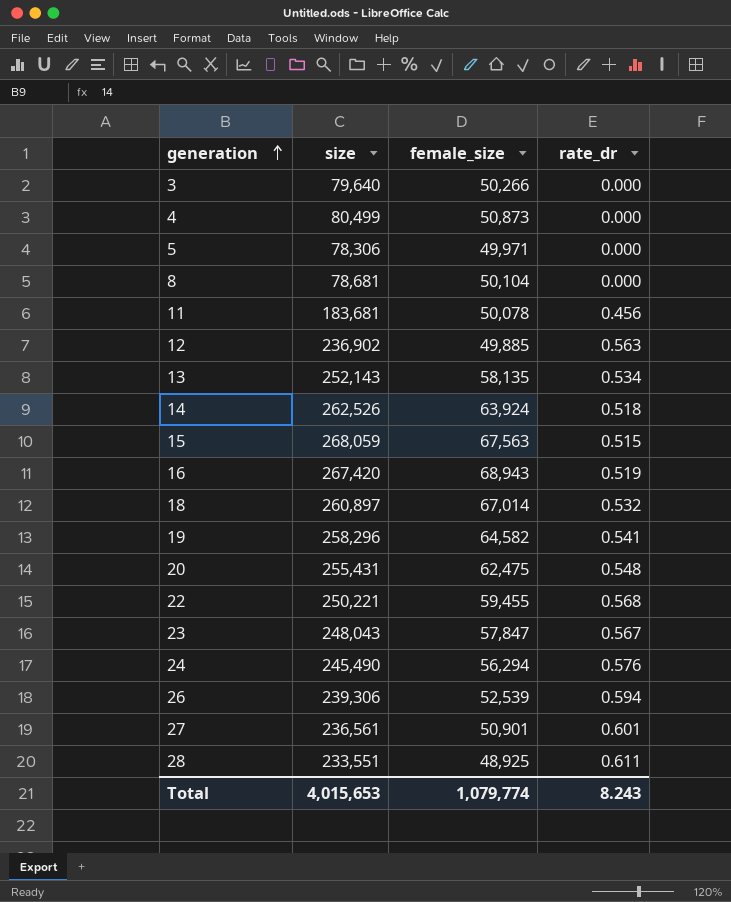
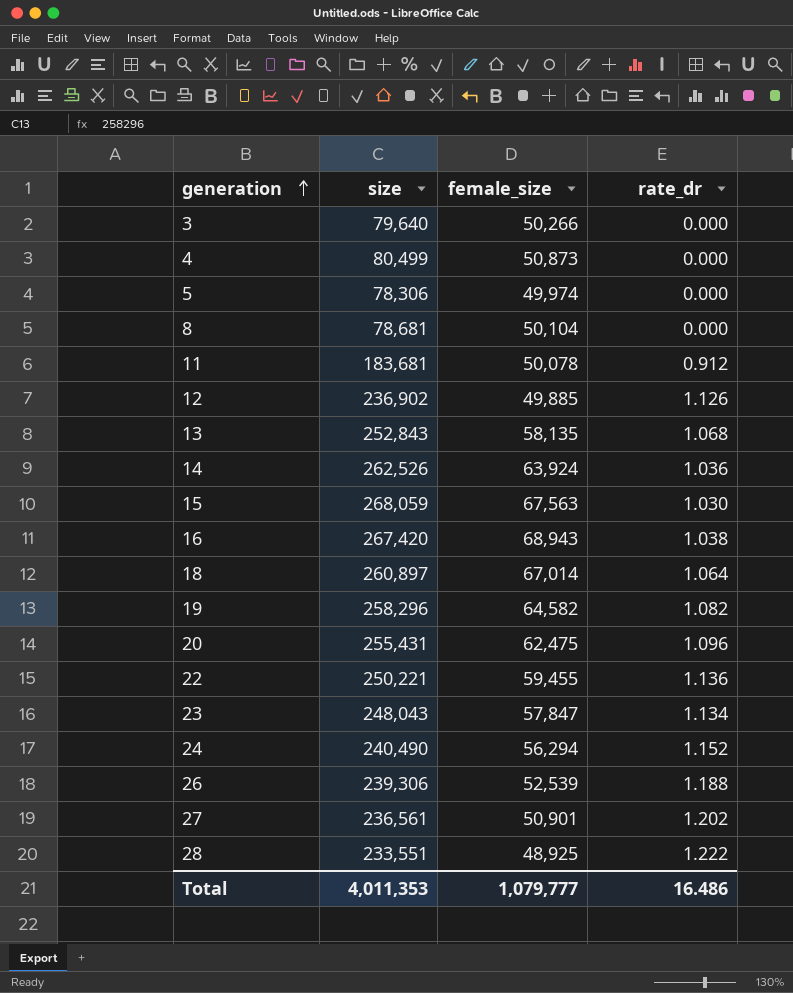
5 | female_size: 49,971 -> 49,974
11 | rate_dr: 0.456 -> 0.912
12 | rate_dr: 0.563 -> 1.126
13 | size: 252,143 -> 252,843
13 | rate_dr: 0.534 -> 1.068
14 | rate_dr: 0.518 -> 1.036
15 | rate_dr: 0.515 -> 1.030
16 | rate_dr: 0.519 -> 1.038
18 | rate_dr: 0.532 -> 1.064
19 | rate_dr: 0.541 -> 1.082
20 | rate_dr: 0.548 -> 1.096
22 | rate_dr: 0.568 -> 1.136
23 | rate_dr: 0.567 -> 1.134
24 | size: 245,490 -> 240,490
24 | rate_dr: 0.576 -> 1.152
26 | rate_dr: 0.594 -> 1.188
27 | rate_dr: 0.601 -> 1.202
28 | rate_dr: 0.611 -> 1.222
Total | size: 4,015,653 -> 4,011,353
Total | female_size: 1,079,774 -> 1,079,777
Total | rate_dr: 8.243 -> 16.486

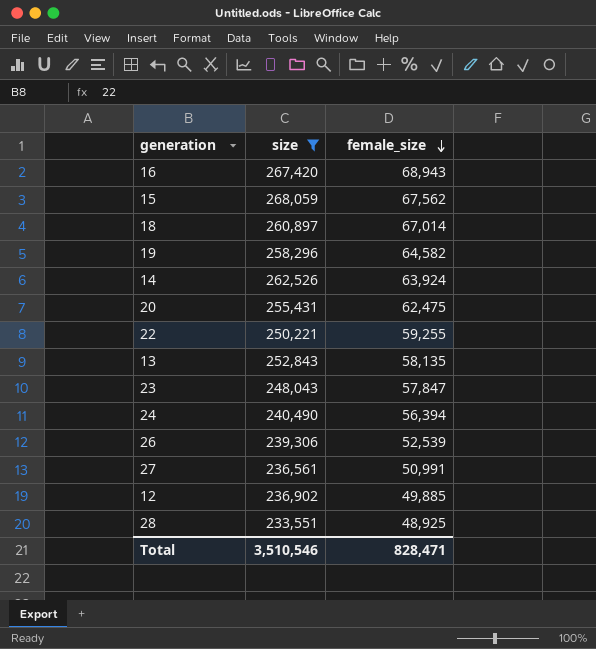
filter: none -> size >= 233,551
row order: generation ascending -> female_size descending
column rate_dr | position: 4 -> none
15 | female_size: 67,563 -> 67,562
22 | female_size: 59,455 -> 59,255
24 | female_size: 56,294 -> 56,394
27 | female_size: 50,901 -> 50,991
Total | size: 4,011,353 -> 3,510,546
Total | female_size: 1,079,777 -> 828,471

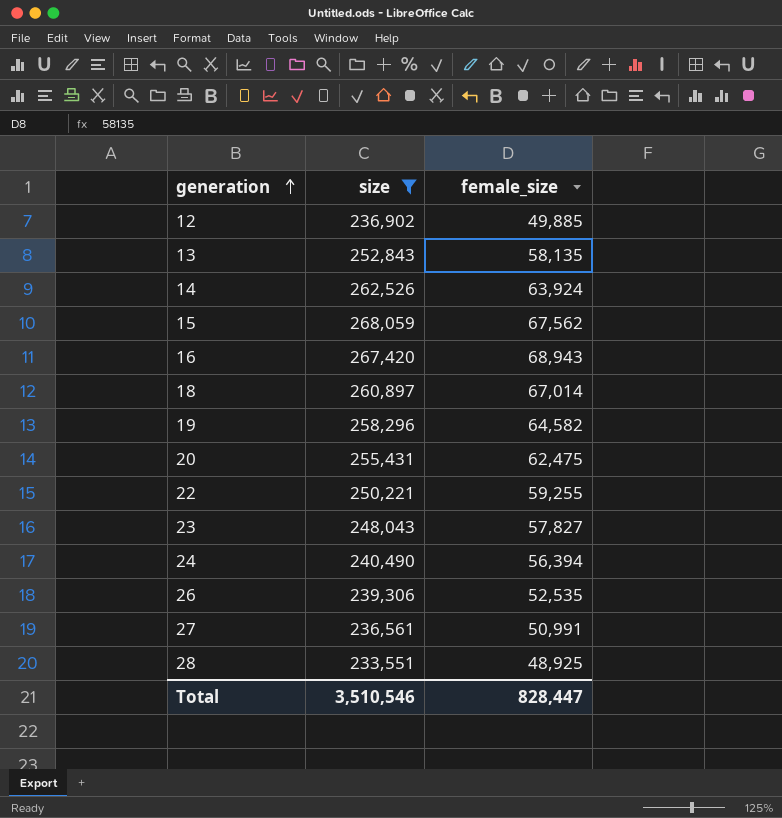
row order: female_size descending -> generation ascending
23 | female_size: 57,847 -> 57,827
26 | female_size: 52,539 -> 52,535
Total | female_size: 828,471 -> 828,447

